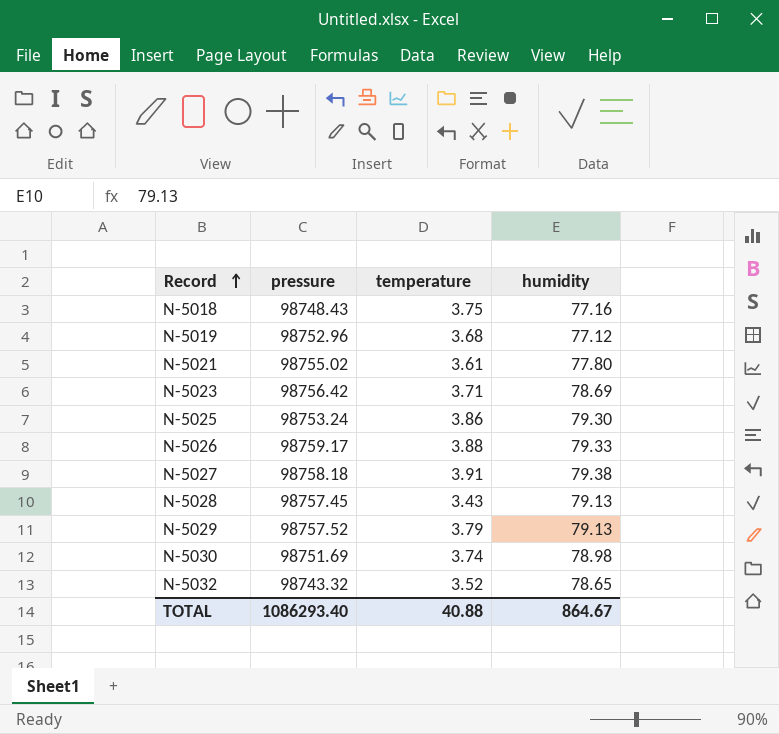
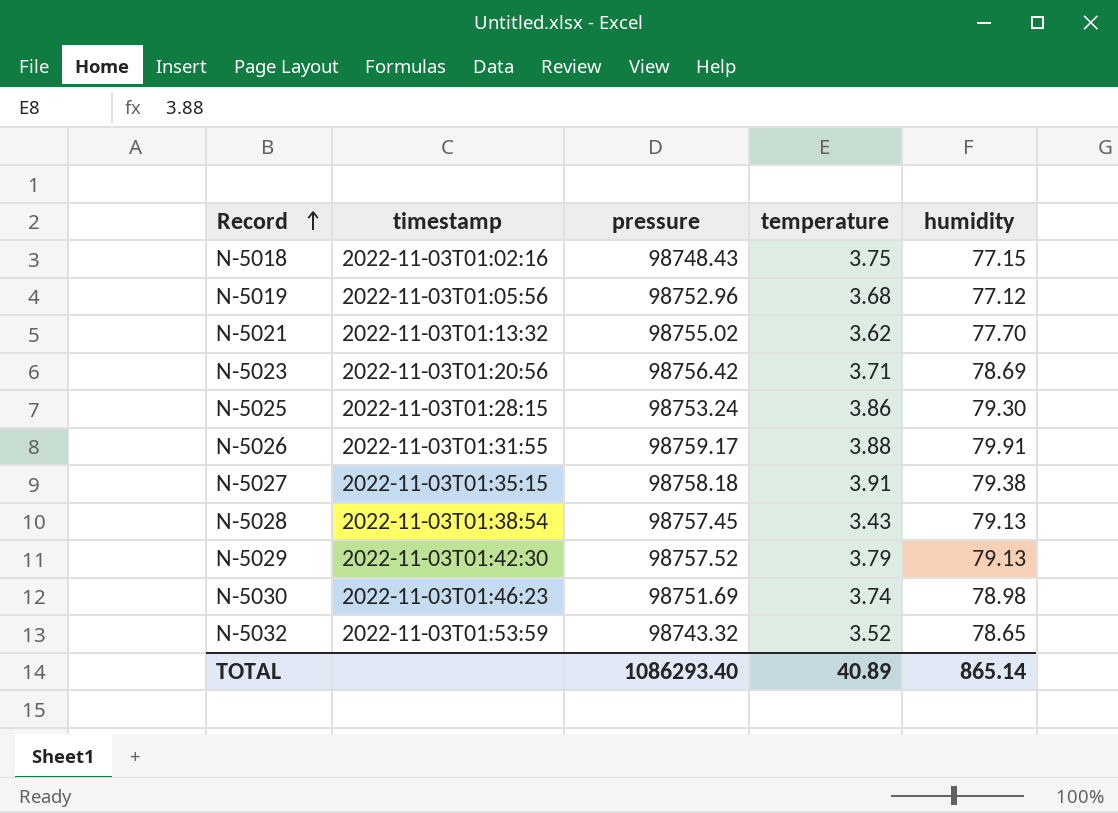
column timestamp | position: none -> 2
N-5018 | humidity: 77.16 -> 77.15
N-5021 | temperature: 3.61 -> 3.62
N-5021 | humidity: 77.80 -> 77.70
N-5026 | humidity: 79.33 -> 79.91
TOTAL | temperature: 40.88 -> 40.89
TOTAL | humidity: 864.67 -> 865.14

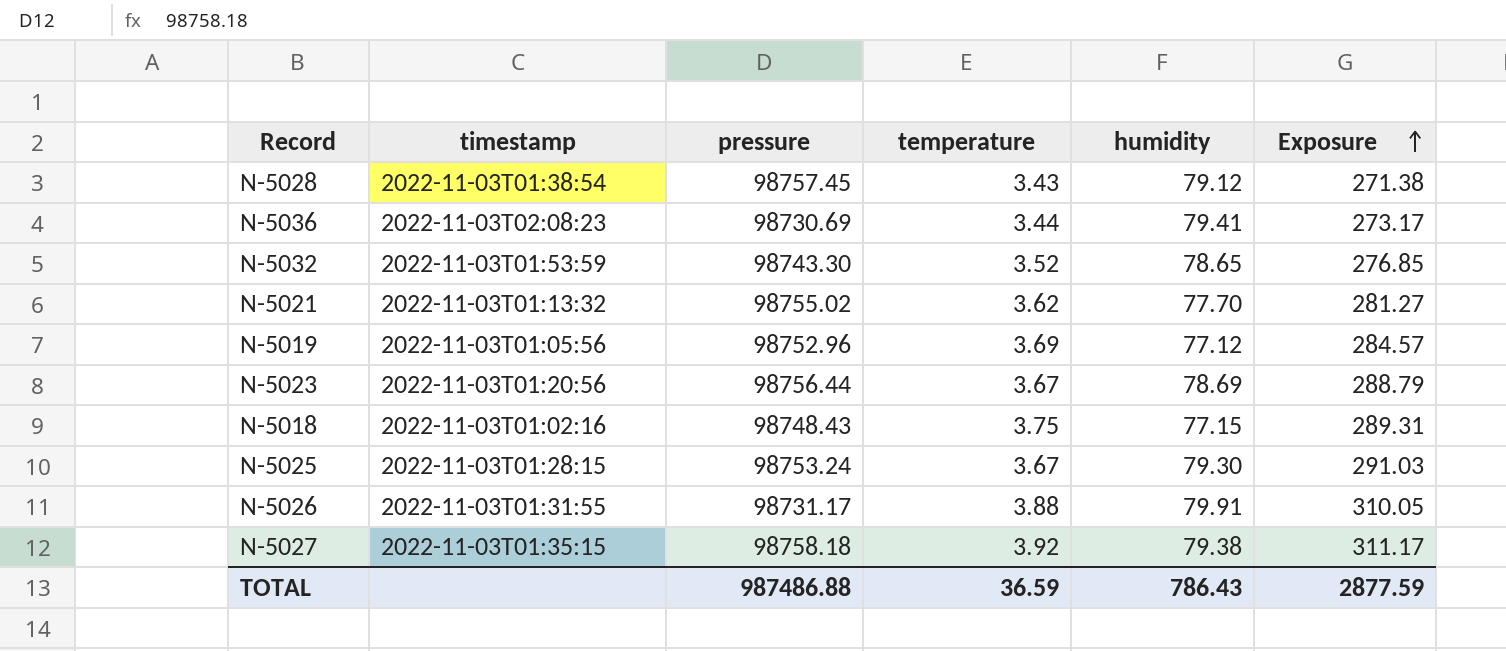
row order: Record ascending -> Exposure ascending
column Exposure | formula: none -> [temperature] * [humidity]
row N-5029: 2022-11-03T01:42:30 | 98757.52 | 3.79 | 79.13 -> none
row N-5030: 2022-11-03T01:46:23 | 98751.69 | 3.74 | 78.98 -> none
N-5028 | humidity: 79.13 -> 79.12
row N-5036: none -> 2022-11-03T02:08:23 | 98730.69 | 3.44 | 79.41 | 273.17
N-5032 | pressure: 98743.32 -> 98743.30
N-5019 | temperature: 3.68 -> 3.69
N-5023 | pressure: 98756.42 -> 98756.44
N-5023 | temperature: 3.71 -> 3.67
N-5025 | temperature: 3.86 -> 3.67
N-5026 | pressure: 98759.17 -> 98731.17
N-5027 | temperature: 3.91 -> 3.92
TOTAL | pressure: 1086293.40 -> 987486.88
TOTAL | temperature: 40.89 -> 36.59
TOTAL | humidity: 865.14 -> 786.43

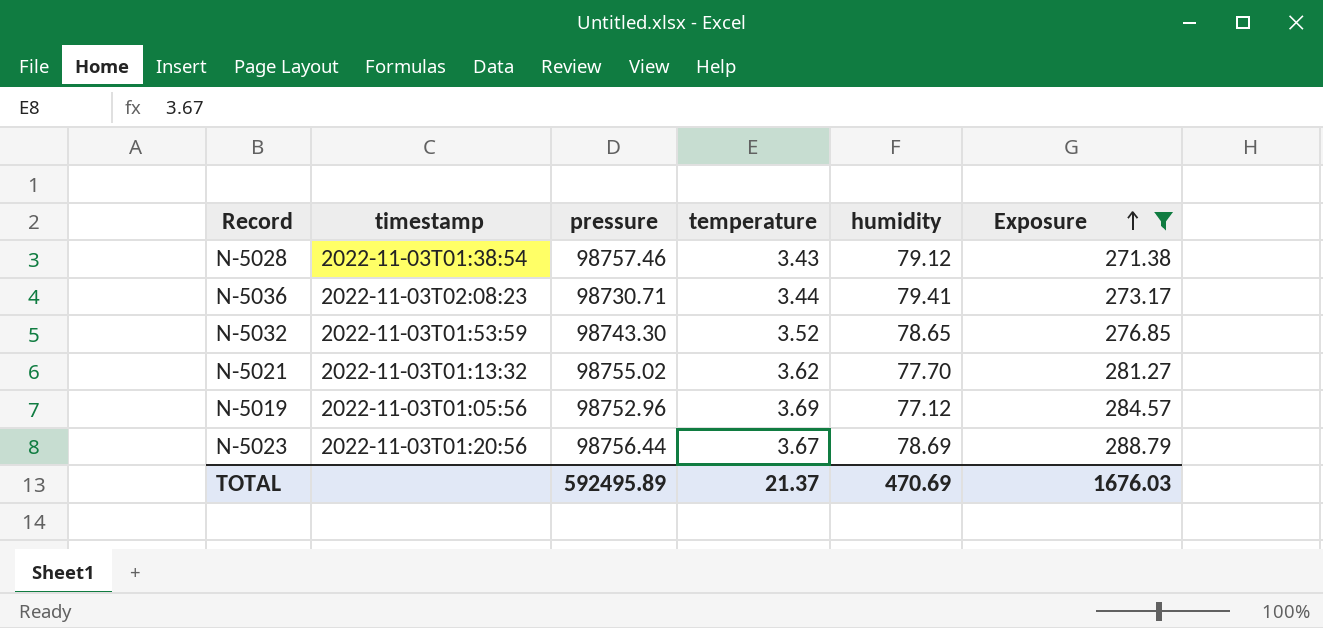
filter: none -> Exposure <= 288.79
N-5028 | pressure: 98757.45 -> 98757.46
N-5036 | pressure: 98730.69 -> 98730.71
TOTAL | pressure: 987486.88 -> 592495.89
TOTAL | temperature: 36.59 -> 21.37
TOTAL | humidity: 786.43 -> 470.69
TOTAL | Exposure: 2877.59 -> 1676.03

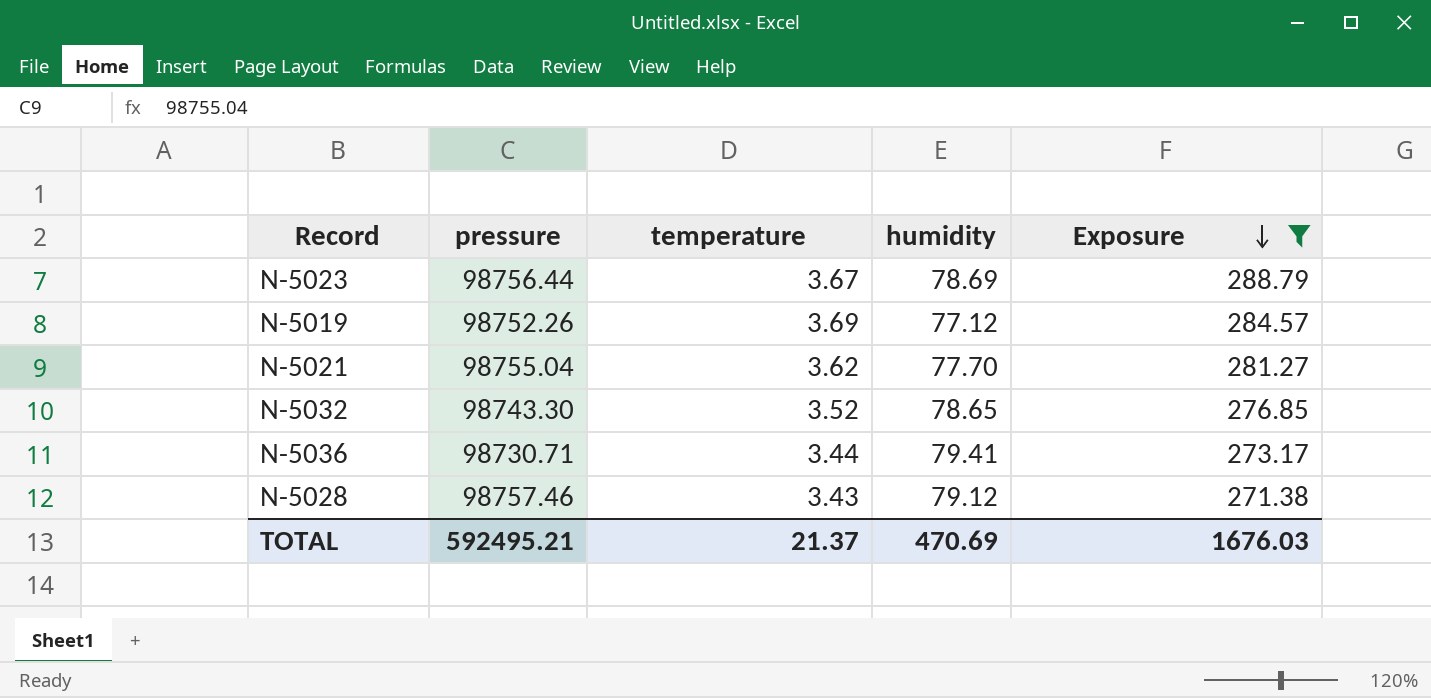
row order: Exposure ascending -> Exposure descending
column timestamp | position: 2 -> none
N-5019 | pressure: 98752.96 -> 98752.26
N-5021 | pressure: 98755.02 -> 98755.04
TOTAL | pressure: 592495.89 -> 592495.21

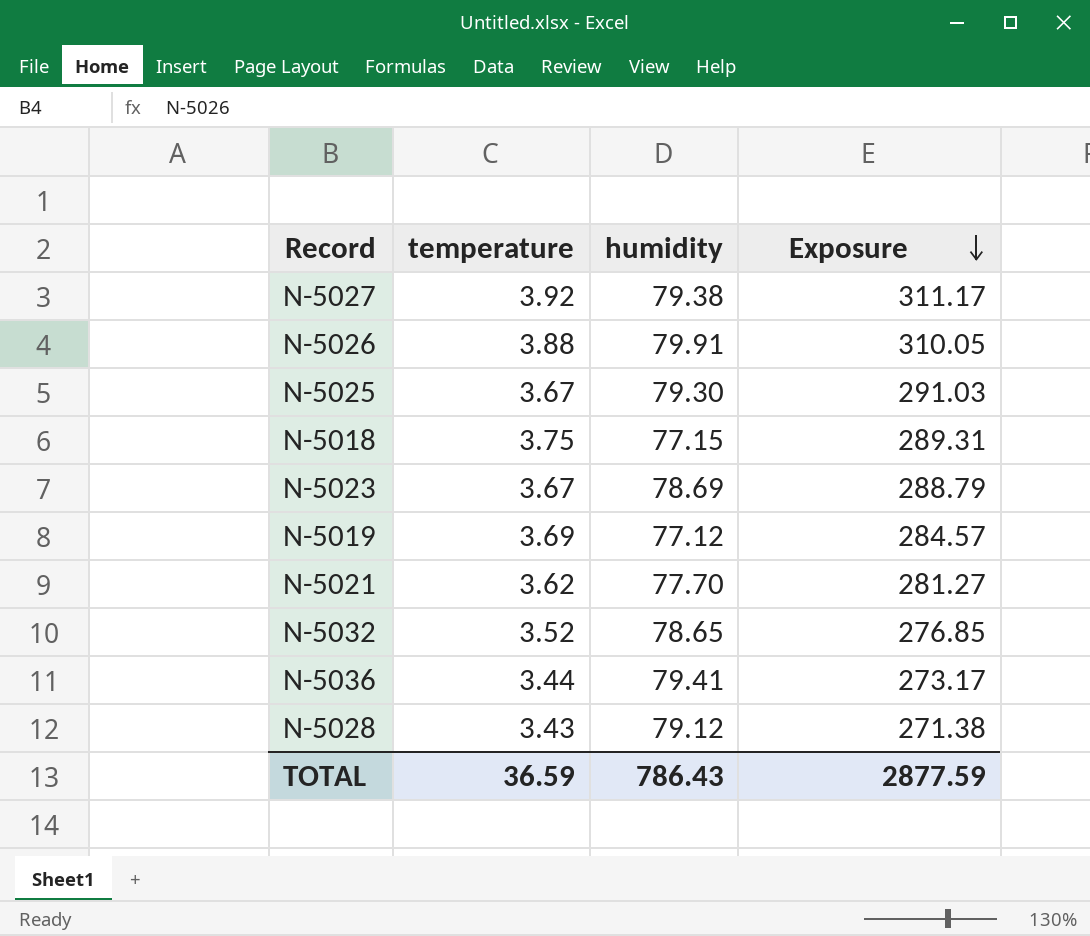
filter: Exposure <= 288.79 -> none
column pressure | position: 2 -> none
TOTAL | temperature: 21.37 -> 36.59
TOTAL | humidity: 470.69 -> 786.43
TOTAL | Exposure: 1676.03 -> 2877.59

